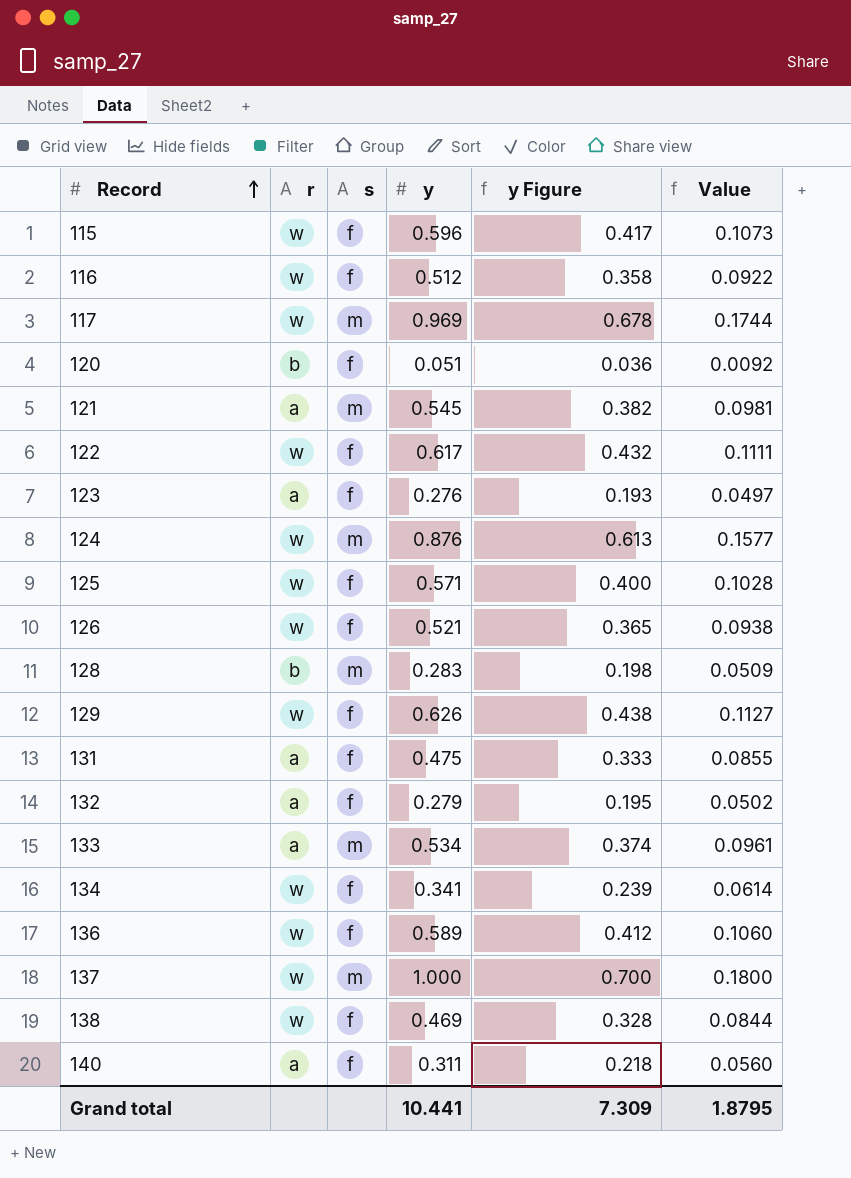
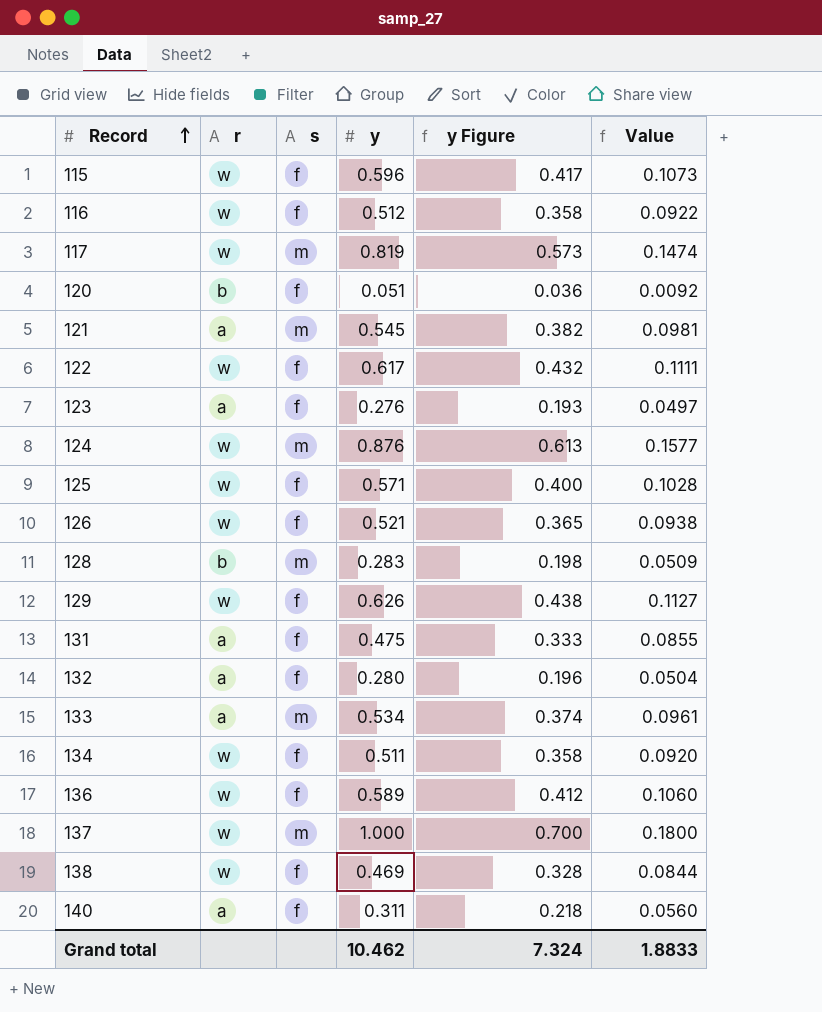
117 | y: 0.969 -> 0.819
117 | y Figure: 0.678 -> 0.573
117 | Value: 0.1744 -> 0.1474
132 | y: 0.279 -> 0.280
132 | y Figure: 0.195 -> 0.196
132 | Value: 0.0502 -> 0.0504
134 | y: 0.341 -> 0.511
134 | y Figure: 0.239 -> 0.358
134 | Value: 0.0614 -> 0.0920
Grand total | y: 10.441 -> 10.462
Grand total | y Figure: 7.309 -> 7.324
Grand total | Value: 1.8795 -> 1.8833

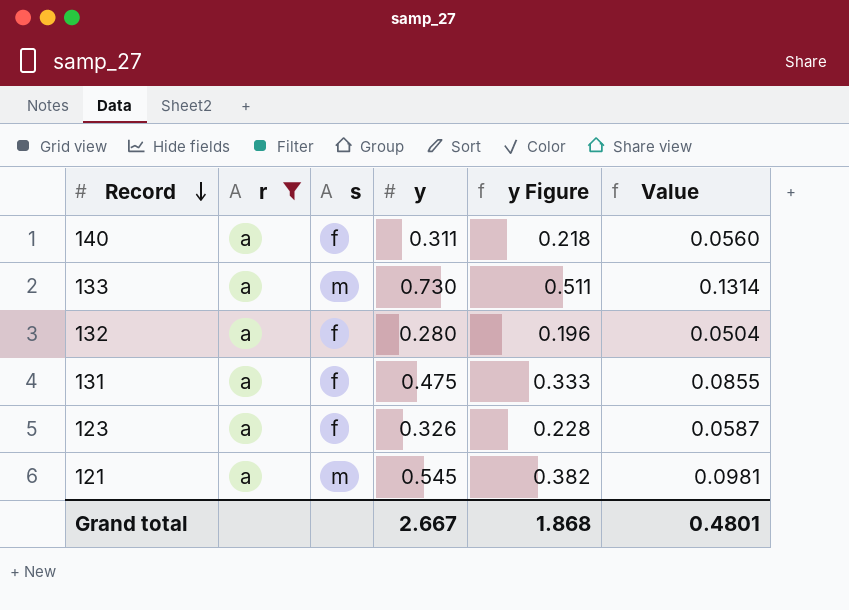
filter: none -> r = a
row order: Record ascending -> Record descending
133 | y: 0.534 -> 0.730
133 | y Figure: 0.374 -> 0.511
133 | Value: 0.0961 -> 0.1314
123 | y: 0.276 -> 0.326
123 | y Figure: 0.193 -> 0.228
123 | Value: 0.0497 -> 0.0587
Grand total | y: 10.462 -> 2.667
Grand total | y Figure: 7.324 -> 1.868
Grand total | Value: 1.8833 -> 0.4801

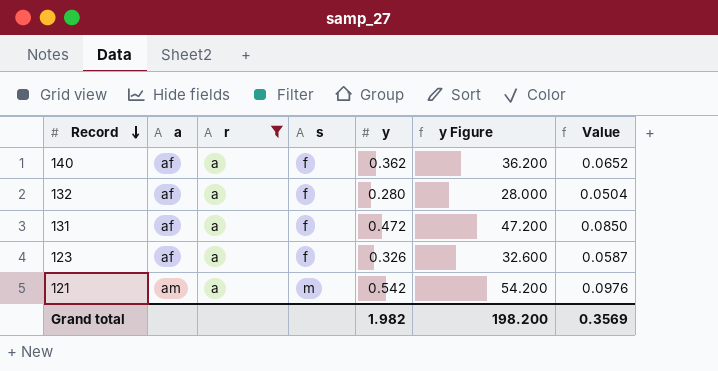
column a | position: none -> 2
column y Figure | formula: [y] * 0.7 -> [y] * 100
row 133: a | m | 0.730 | 0.511 | 0.1314 -> none
140 | y: 0.311 -> 0.362
140 | Value: 0.0560 -> 0.0652
131 | y: 0.475 -> 0.472
131 | Value: 0.0855 -> 0.0850
121 | y: 0.545 -> 0.542
121 | Value: 0.0981 -> 0.0976
Grand total | y: 2.667 -> 1.982
Grand total | y Figure: 1.868 -> 198.200
Grand total | Value: 0.4801 -> 0.3569

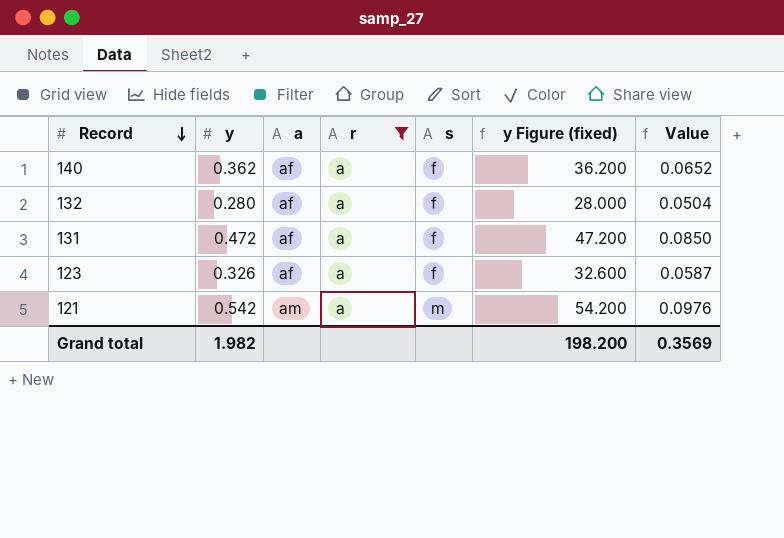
column y | position: 5 -> 2
column name: y Figure -> y Figure (fixed)

